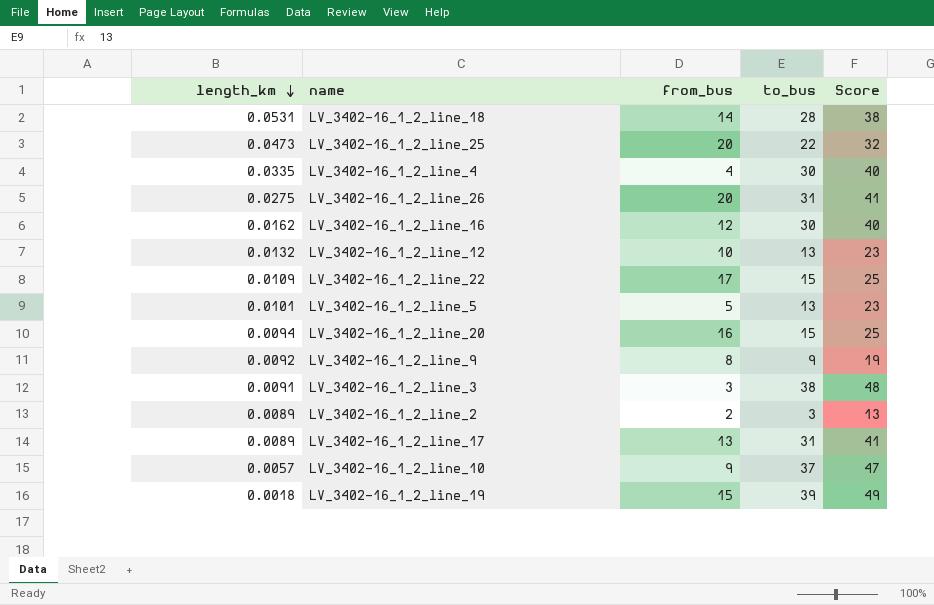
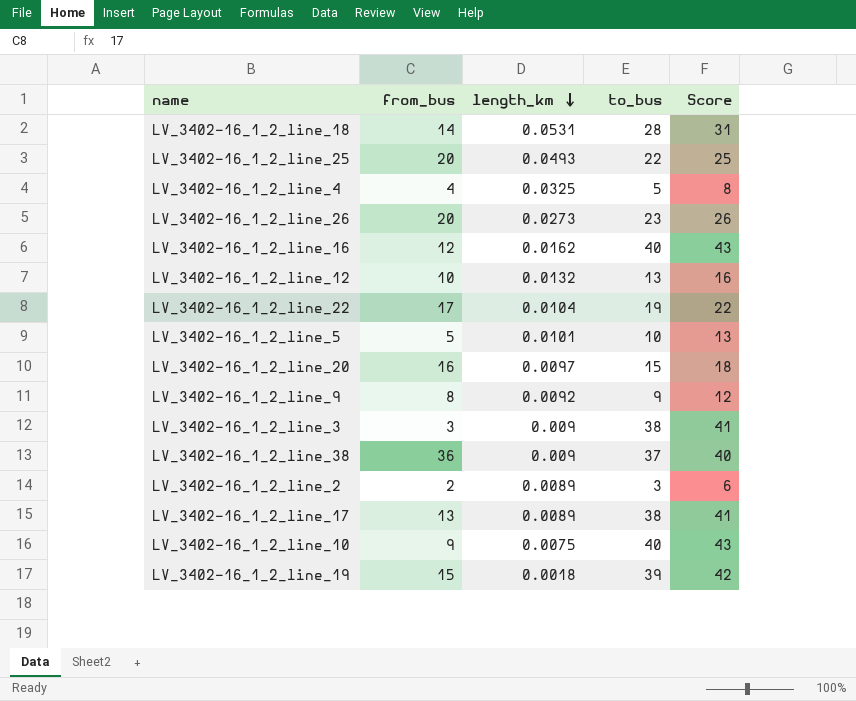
column length_km | position: 1 -> 3
column Score | formula: [to_bus] + 10 -> [to_bus] + 3
LV_3402-16_1_2_line_25 | length_km: 0.0473 -> 0.0493
LV_3402-16_1_2_line_4 | length_km: 0.0335 -> 0.0325
LV_3402-16_1_2_line_4 | to_bus: 30 -> 5
LV_3402-16_1_2_line_26 | length_km: 0.0275 -> 0.0273
LV_3402-16_1_2_line_26 | to_bus: 31 -> 23
LV_3402-16_1_2_line_16 | to_bus: 30 -> 40
LV_3402-16_1_2_line_22 | length_km: 0.0109 -> 0.0104
LV_3402-16_1_2_line_22 | to_bus: 15 -> 19
LV_3402-16_1_2_line_5 | to_bus: 13 -> 10
LV_3402-16_1_2_line_20 | length_km: 0.0094 -> 0.0097
LV_3402-16_1_2_line_3 | length_km: 0.0091 -> 0.009
row LV_3402-16_1_2_line_38: none -> 36 | 0.009 | 37 | 40
LV_3402-16_1_2_line_17 | to_bus: 31 -> 38
LV_3402-16_1_2_line_10 | length_km: 0.0057 -> 0.0075
LV_3402-16_1_2_line_10 | to_bus: 37 -> 40

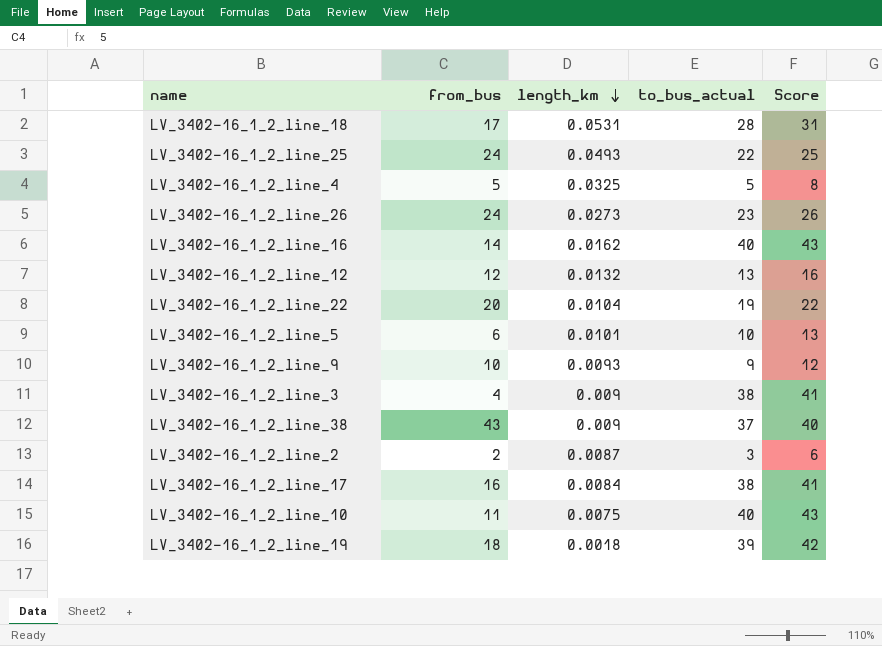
column name: to_bus -> to_bus_actual
row LV_3402-16_1_2_line_20: 16 | 0.0097 | 15 | 18 -> none
LV_3402-16_1_2_line_18 | from_bus: 14 -> 17
LV_3402-16_1_2_line_25 | from_bus: 20 -> 24
LV_3402-16_1_2_line_4 | from_bus: 4 -> 5
LV_3402-16_1_2_line_26 | from_bus: 20 -> 24
LV_3402-16_1_2_line_16 | from_bus: 12 -> 14
LV_3402-16_1_2_line_12 | from_bus: 10 -> 12
LV_3402-16_1_2_line_22 | from_bus: 17 -> 20
LV_3402-16_1_2_line_5 | from_bus: 5 -> 6
LV_3402-16_1_2_line_9 | from_bus: 8 -> 10
LV_3402-16_1_2_line_9 | length_km: 0.0092 -> 0.0093
LV_3402-16_1_2_line_3 | from_bus: 3 -> 4
LV_3402-16_1_2_line_38 | from_bus: 36 -> 43
LV_3402-16_1_2_line_2 | length_km: 0.0089 -> 0.0087
LV_3402-16_1_2_line_17 | from_bus: 13 -> 16
LV_3402-16_1_2_line_17 | length_km: 0.0089 -> 0.0084
LV_3402-16_1_2_line_10 | from_bus: 9 -> 11
LV_3402-16_1_2_line_19 | from_bus: 15 -> 18

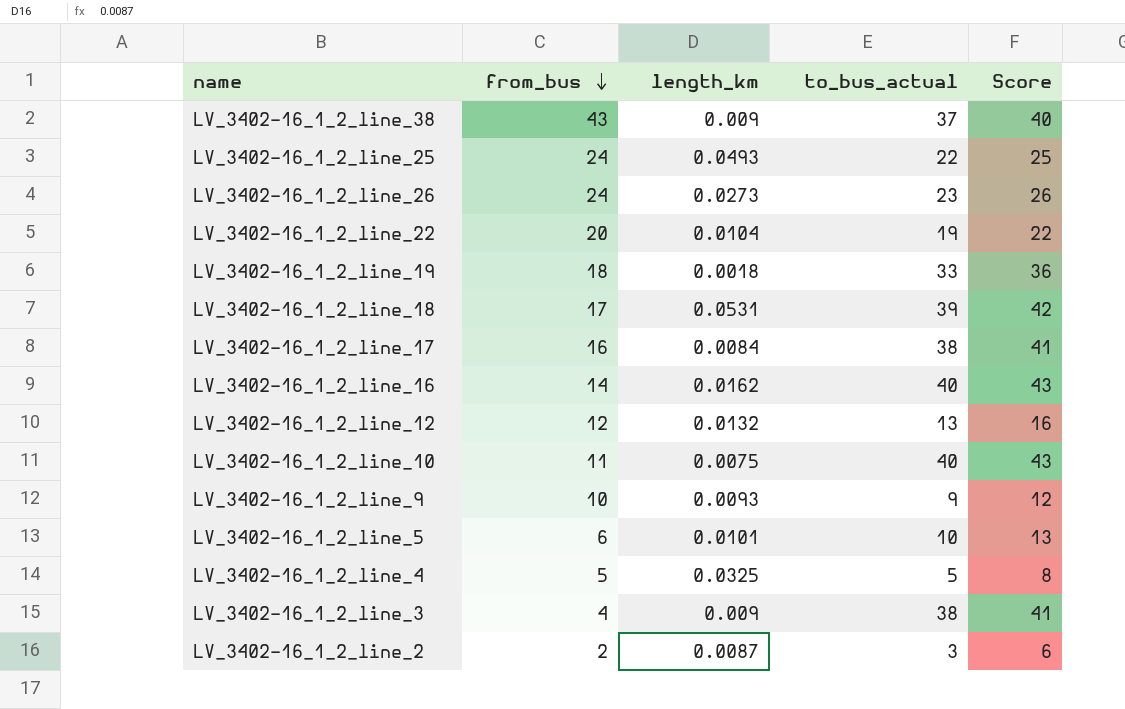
row order: length_km descending -> from_bus descending
LV_3402-16_1_2_line_19 | to_bus_actual: 39 -> 33
LV_3402-16_1_2_line_19 | Score: 42 -> 36
LV_3402-16_1_2_line_18 | to_bus_actual: 28 -> 39
LV_3402-16_1_2_line_18 | Score: 31 -> 42

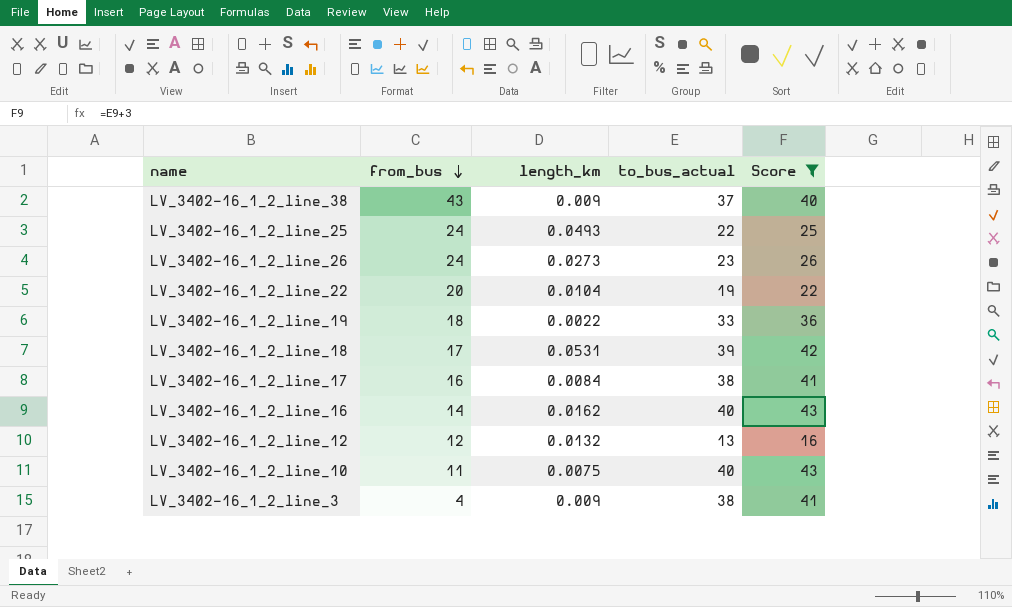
filter: none -> Score >= 16
LV_3402-16_1_2_line_19 | length_km: 0.0018 -> 0.0022

